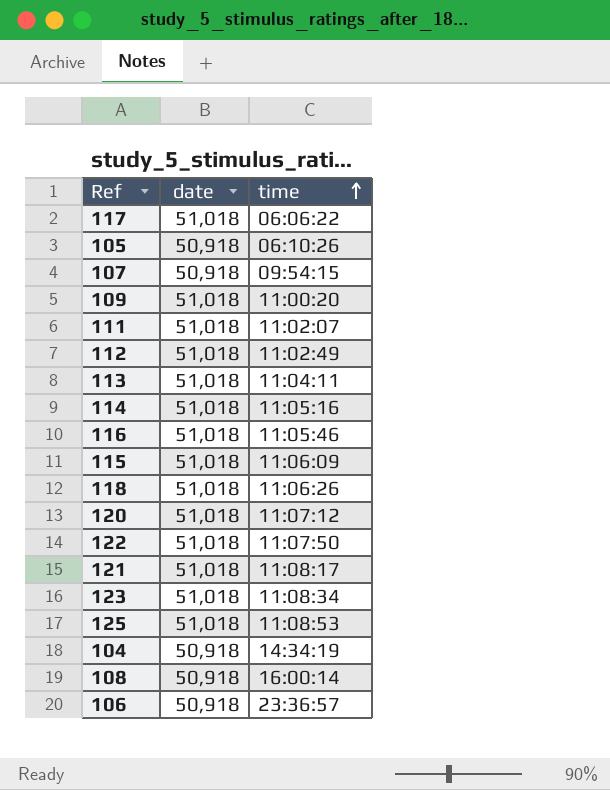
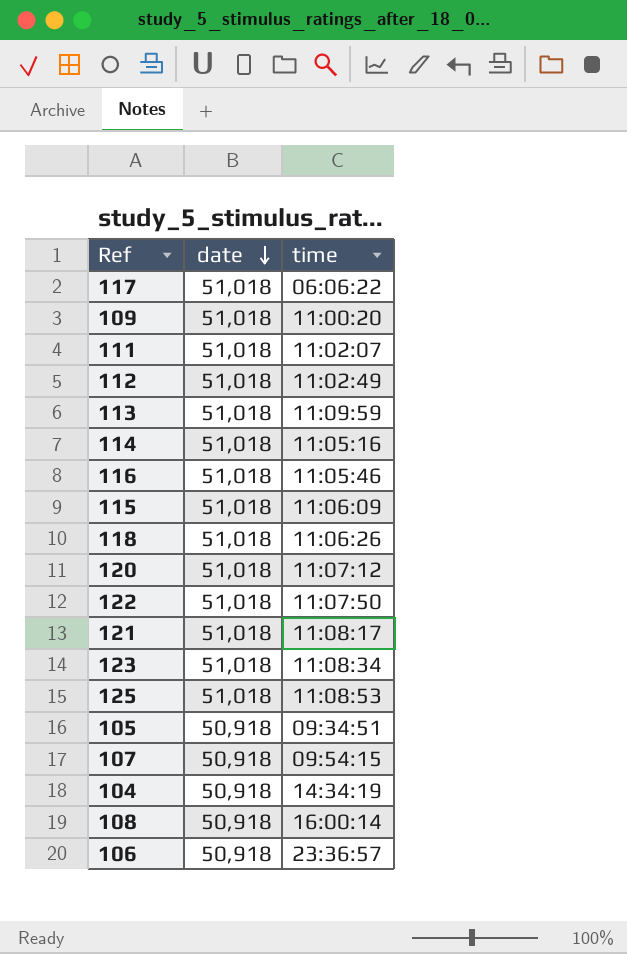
row order: time ascending -> date descending
113 | time: 11:04:11 -> 11:09:59
105 | time: 06:10:26 -> 09:34:51

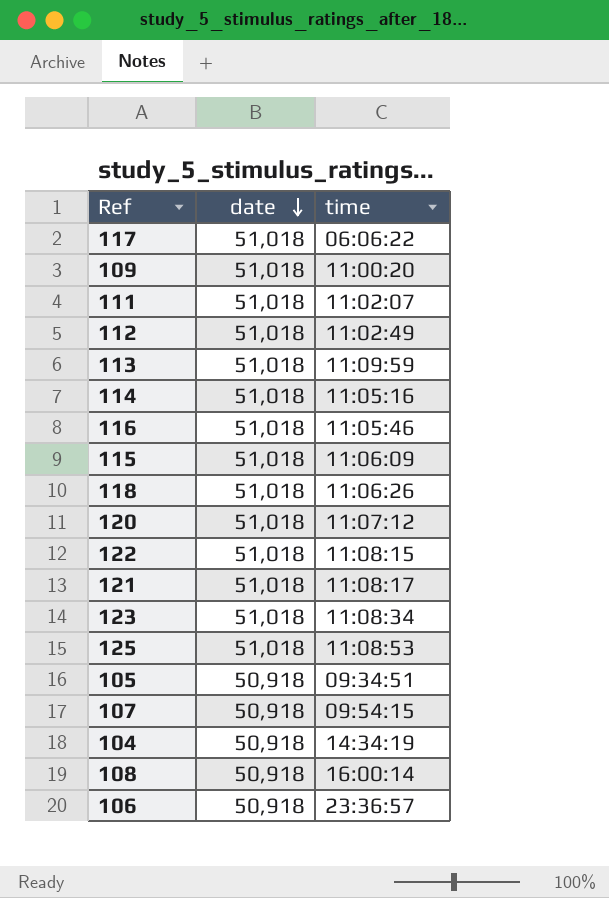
122 | time: 11:07:50 -> 11:08:15

